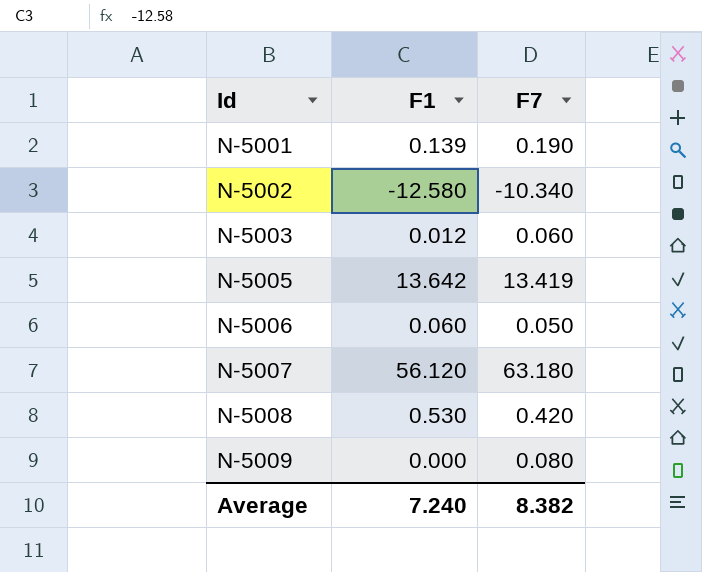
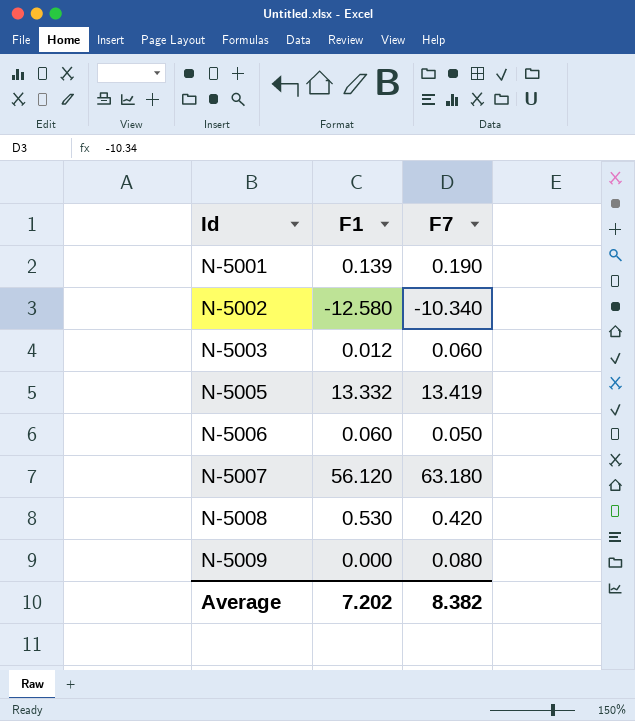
N-5005 | F1: 13.642 -> 13.332
Average | F1: 7.240 -> 7.202

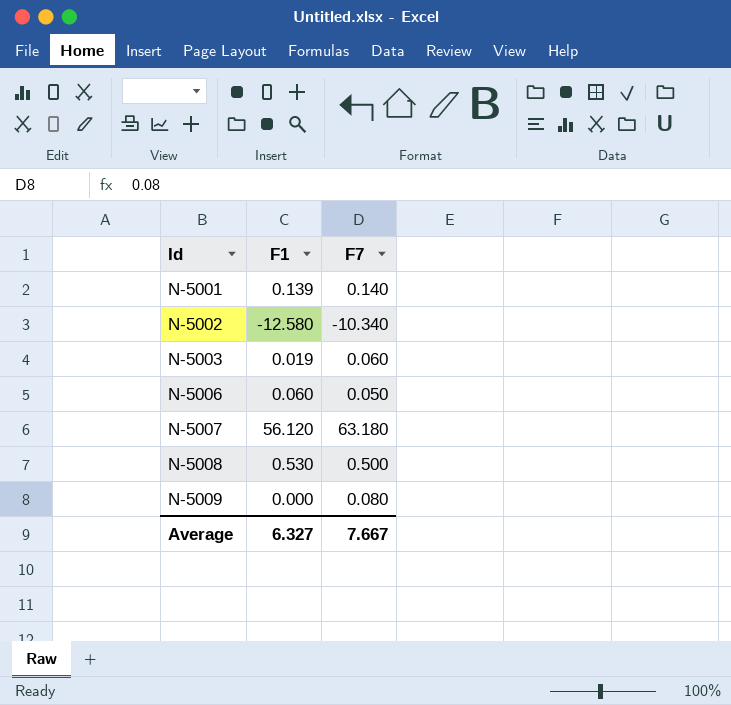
row N-5005: 13.332 | 13.419 -> none
N-5001 | F7: 0.190 -> 0.140
N-5003 | F1: 0.012 -> 0.019
N-5008 | F7: 0.420 -> 0.500
Average | F1: 7.202 -> 6.327
Average | F7: 8.382 -> 7.667

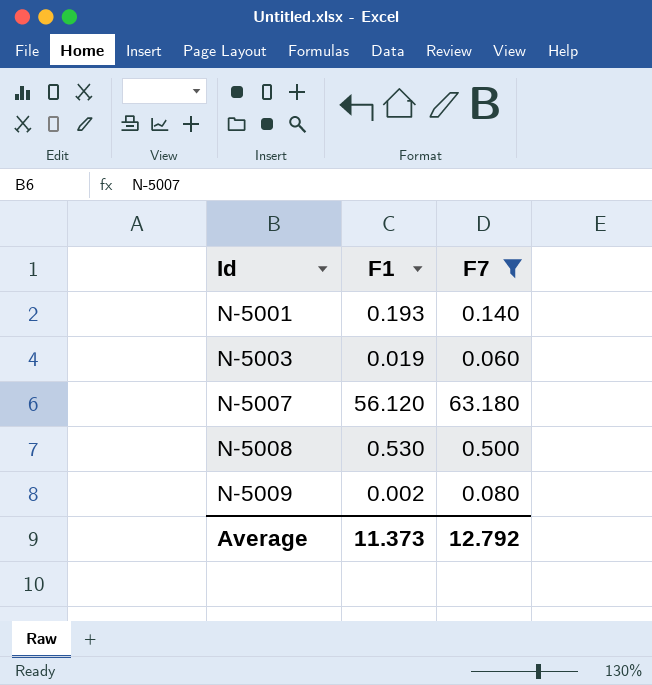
filter: none -> F7 >= 0.060
N-5001 | F1: 0.139 -> 0.193
N-5009 | F1: 0.000 -> 0.002
Average | F1: 6.327 -> 11.373
Average | F7: 7.667 -> 12.792

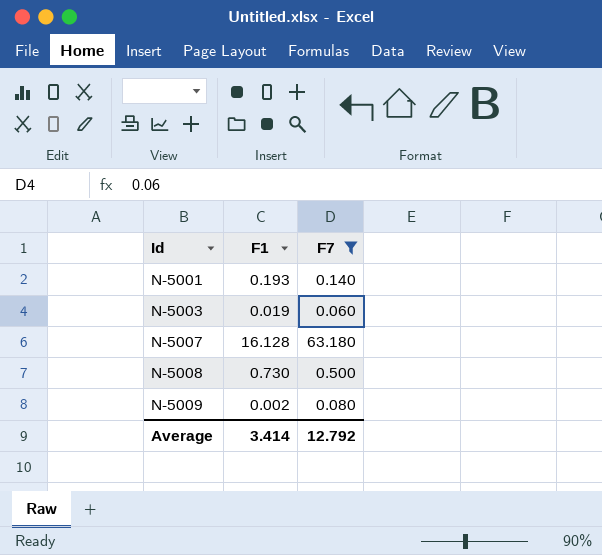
N-5007 | F1: 56.120 -> 16.128
N-5008 | F1: 0.530 -> 0.730
Average | F1: 11.373 -> 3.414

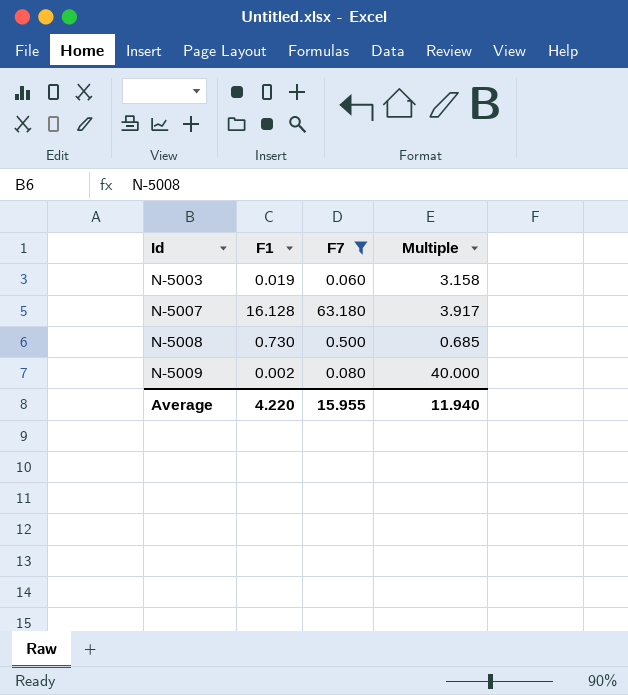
column Multiple | formula: none -> [F7] / [F1]
row N-5001: 0.193 | 0.140 -> none
Average | F1: 3.414 -> 4.220
Average | F7: 12.792 -> 15.955

